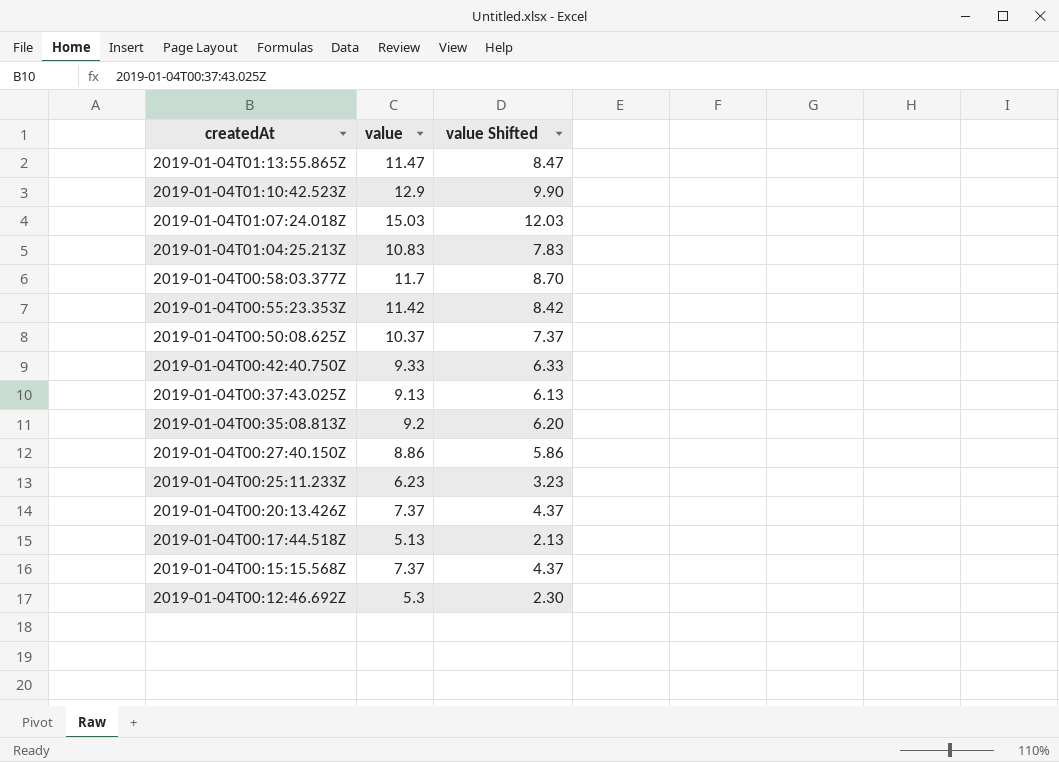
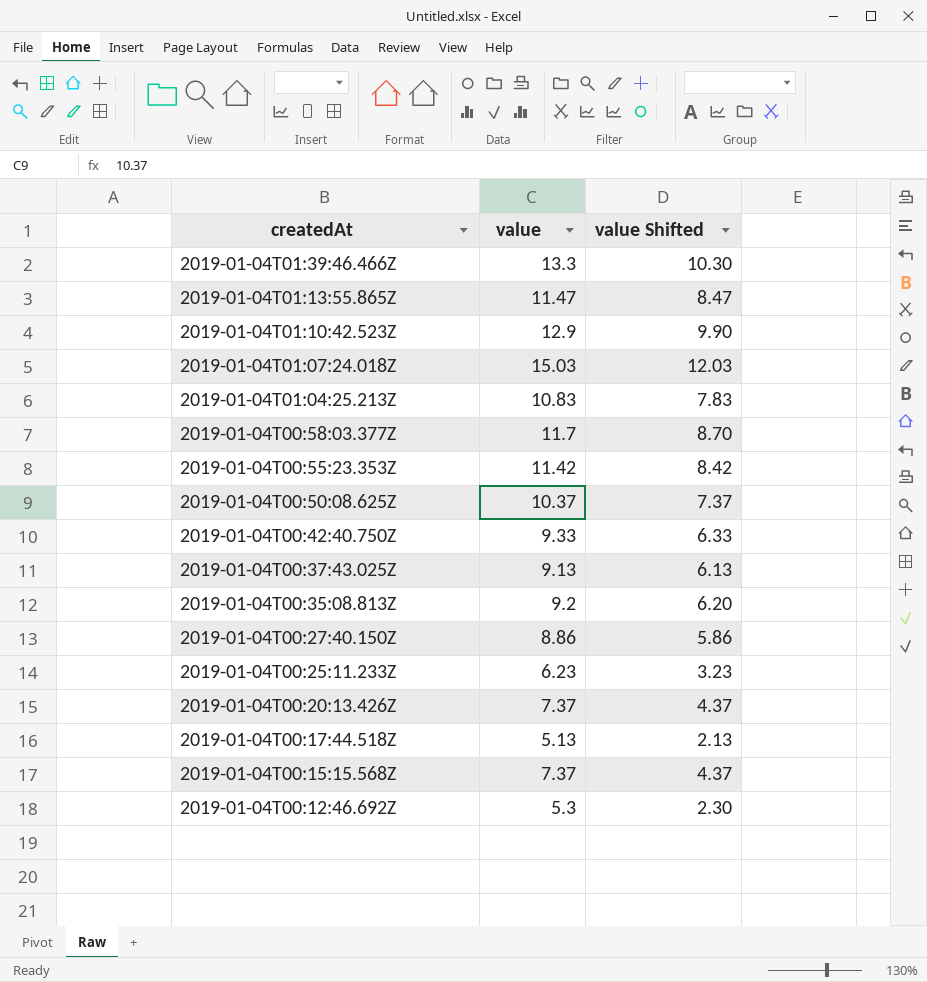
row 2019-01-04T01:39:46.466Z: none -> 13.3 | 10.30

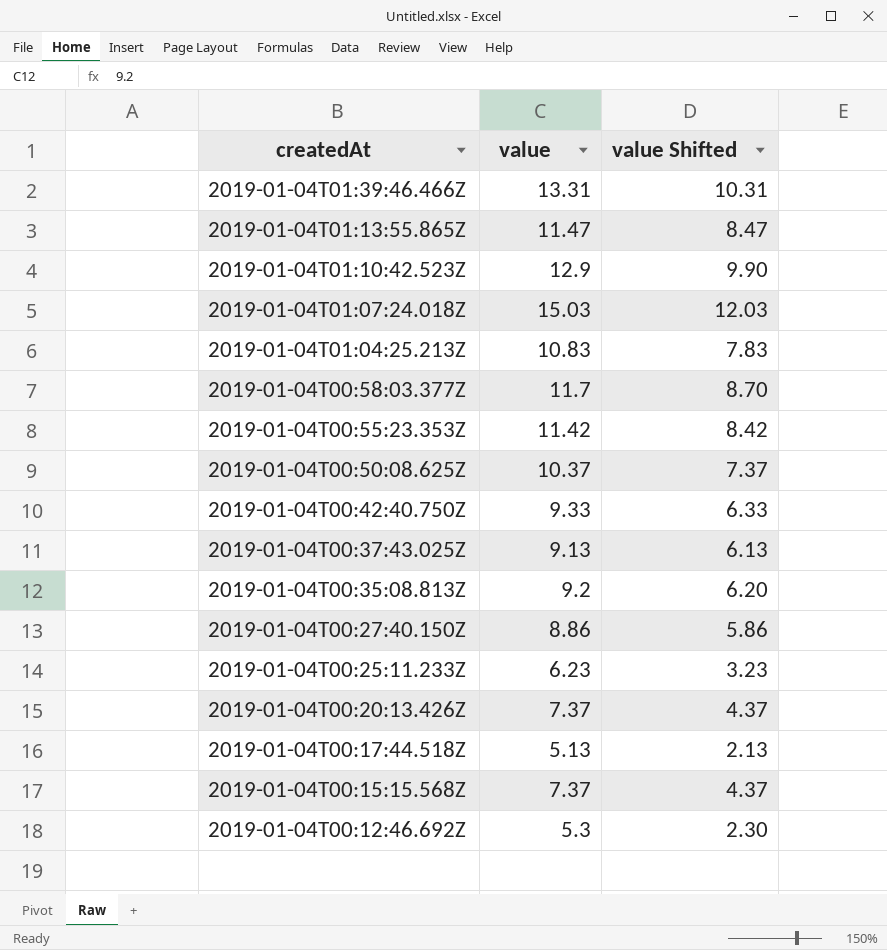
2019-01-04T01:39:46.466Z | value: 13.3 -> 13.31
2019-01-04T01:39:46.466Z | value Shifted: 10.30 -> 10.31

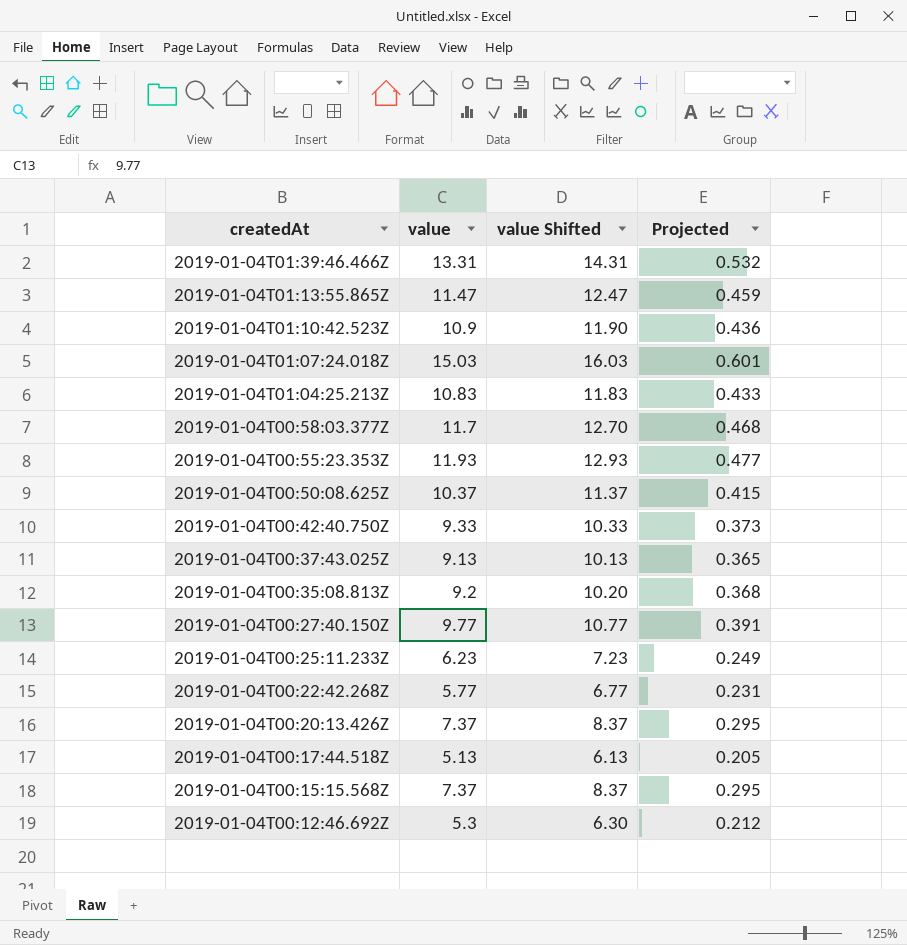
column value Shifted | formula: [value] - 3 -> [value] + 1
column Projected | formula: none -> [value] * 0.04
2019-01-04T01:10:42.523Z | value: 12.9 -> 10.9
2019-01-04T00:55:23.353Z | value: 11.42 -> 11.93
2019-01-04T00:27:40.150Z | value: 8.86 -> 9.77
row 2019-01-04T00:22:42.268Z: none -> 5.77 | 6.77 | 0.231

